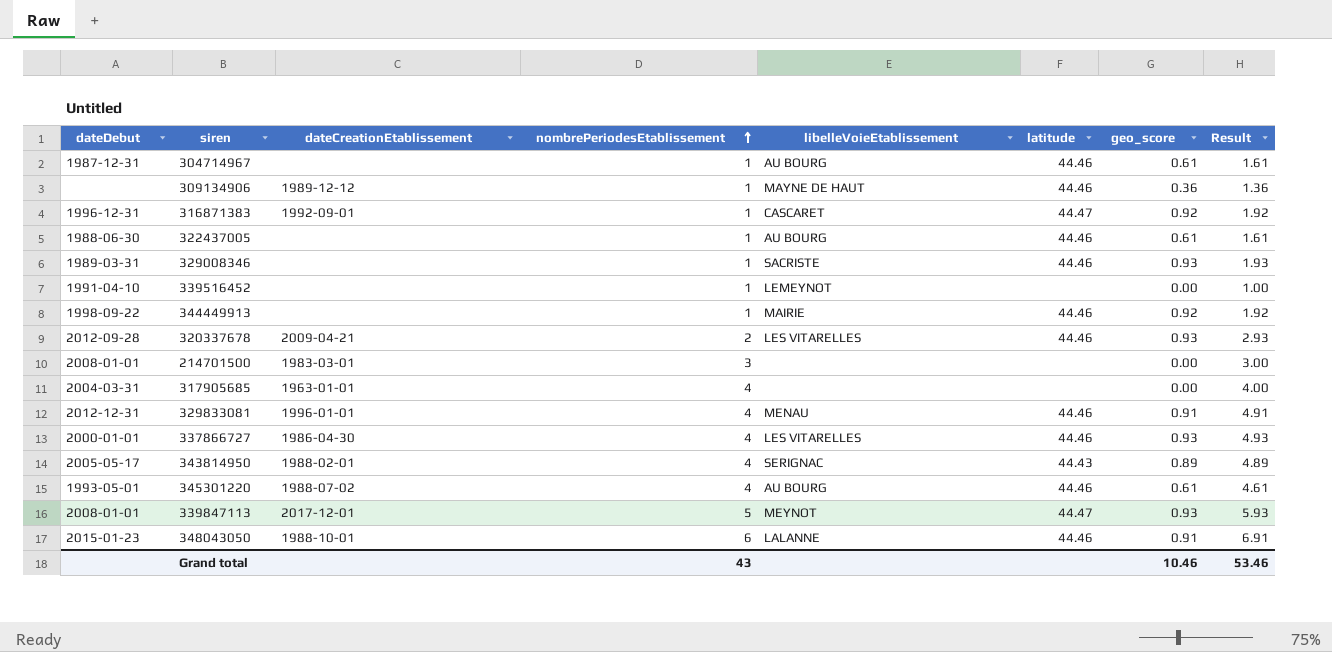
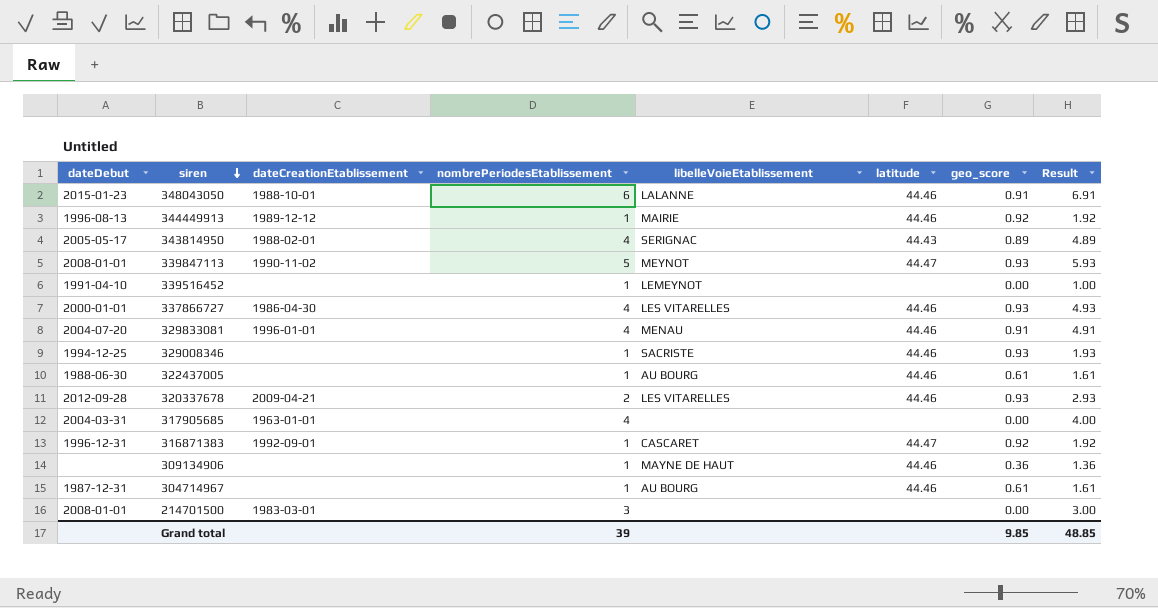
row order: nombrePeriodesEtablissement ascending -> siren descending
row 345301220: 1993-05-01 | 1988-07-02 | 4 | AU BOURG | 44.46 | 0.61 | 4.61 -> none
344449913 | dateDebut: 1998-09-22 -> 1996-08-13
344449913 | dateCreationEtablissement: none -> 1989-12-12
339847113 | dateCreationEtablissement: 2017-12-01 -> 1990-11-02
329833081 | dateDebut: 2012-12-31 -> 2004-07-20
329008346 | dateDebut: 1989-03-31 -> 1994-12-25
309134906 | dateCreationEtablissement: 1989-12-12 -> none
Grand total | nombrePeriodesEtablissement: 43 -> 39
Grand total | geo_score: 10.46 -> 9.85
Grand total | Result: 53.46 -> 48.85

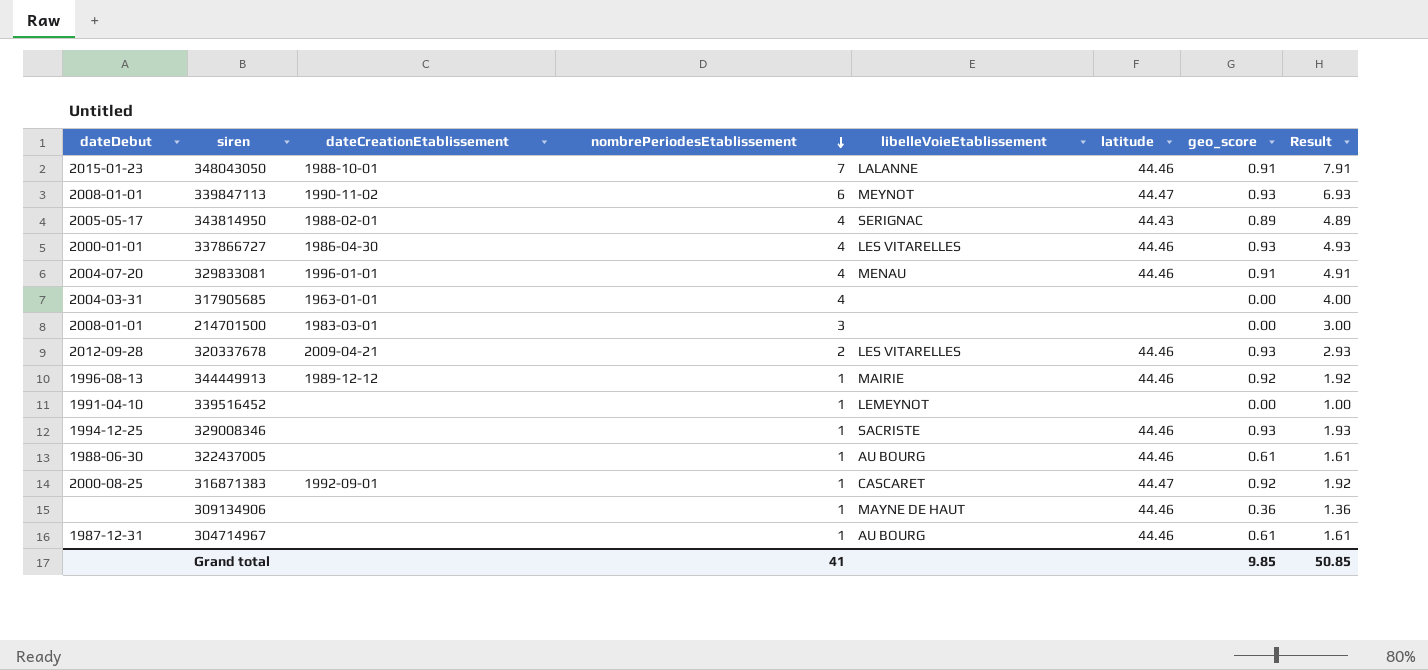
row order: siren descending -> nombrePeriodesEtablissement descending
348043050 | nombrePeriodesEtablissement: 6 -> 7
348043050 | Result: 6.91 -> 7.91
339847113 | nombrePeriodesEtablissement: 5 -> 6
339847113 | Result: 5.93 -> 6.93
316871383 | dateDebut: 1996-12-31 -> 2000-08-25
Grand total | nombrePeriodesEtablissement: 39 -> 41
Grand total | Result: 48.85 -> 50.85

